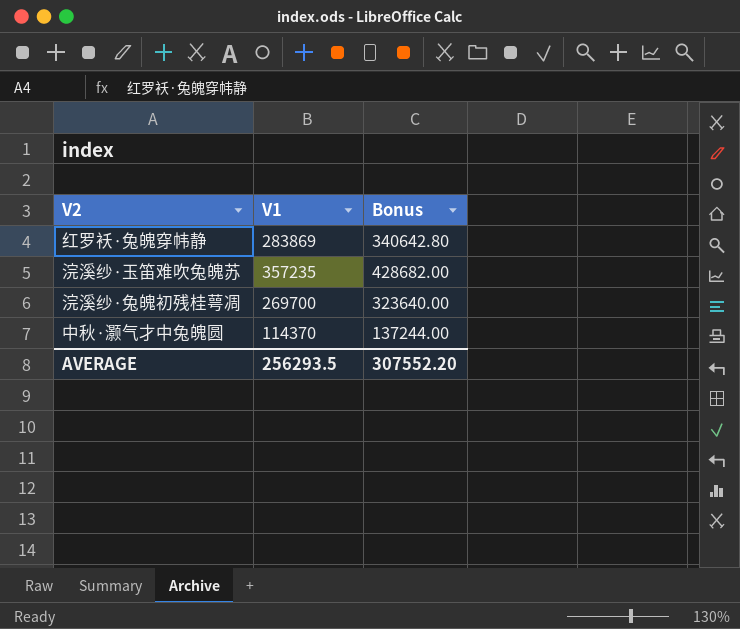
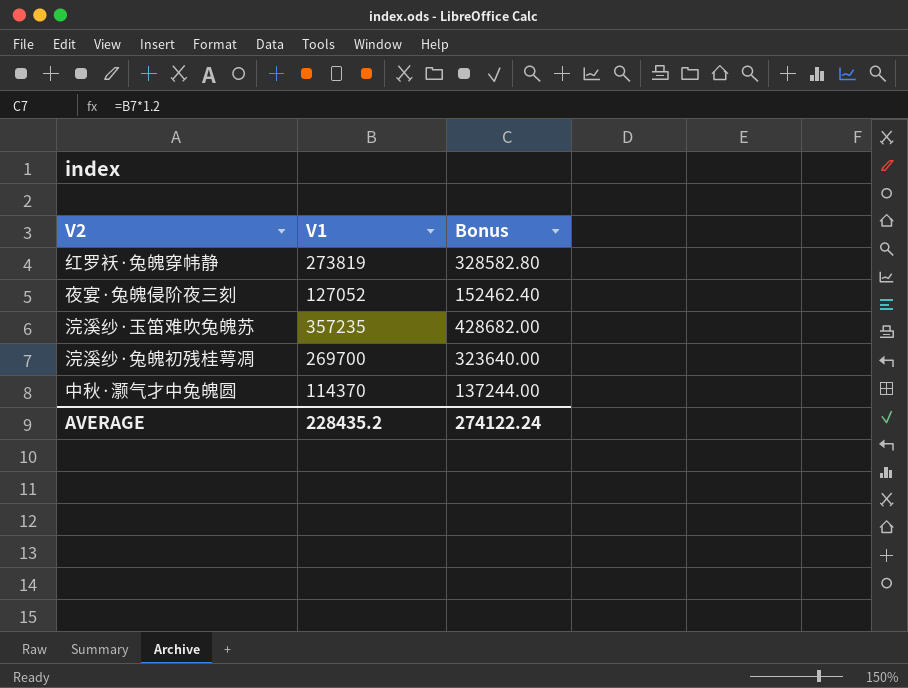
红罗袄·兔魄穿帏静 | V1: 283869 -> 273819
红罗袄·兔魄穿帏静 | Bonus: 340642.80 -> 328582.80
row 夜宴·兔魄侵阶夜三刻: none -> 127052 | 152462.40
AVERAGE | V1: 256293.5 -> 228435.2
AVERAGE | Bonus: 307552.20 -> 274122.24

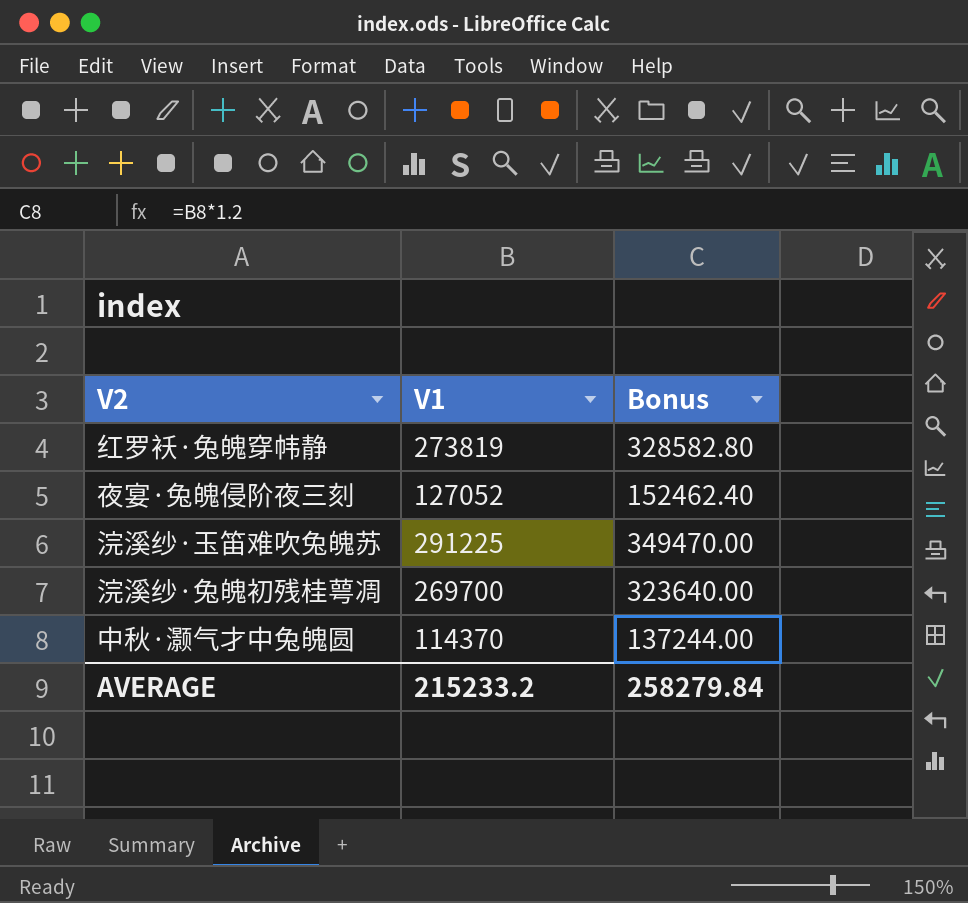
浣溪纱·玉笛难吹兔魄苏 | V1: 357235 -> 291225
浣溪纱·玉笛难吹兔魄苏 | Bonus: 428682.00 -> 349470.00
AVERAGE | V1: 228435.2 -> 215233.2
AVERAGE | Bonus: 274122.24 -> 258279.84

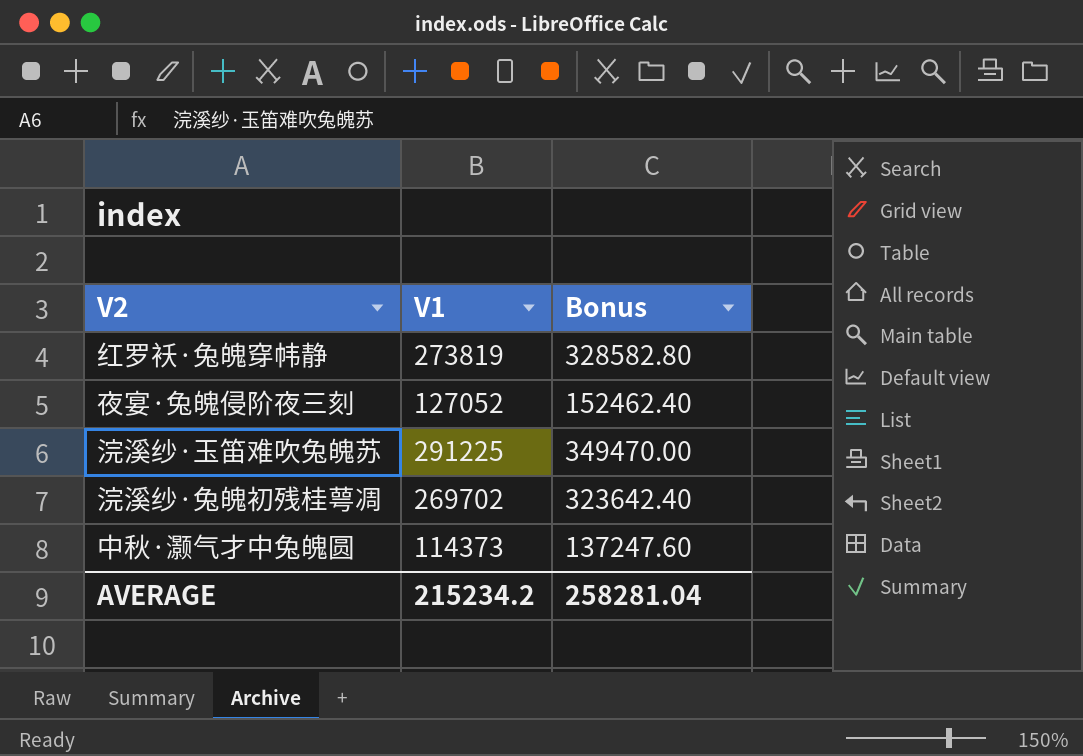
浣溪纱·兔魄初残桂萼凋 | V1: 269700 -> 269702
浣溪纱·兔魄初残桂萼凋 | Bonus: 323640.00 -> 323642.40
中秋·灏气才中兔魄圆 | V1: 114370 -> 114373
中秋·灏气才中兔魄圆 | Bonus: 137244.00 -> 137247.60
AVERAGE | V1: 215233.2 -> 215234.2
AVERAGE | Bonus: 258279.84 -> 258281.04

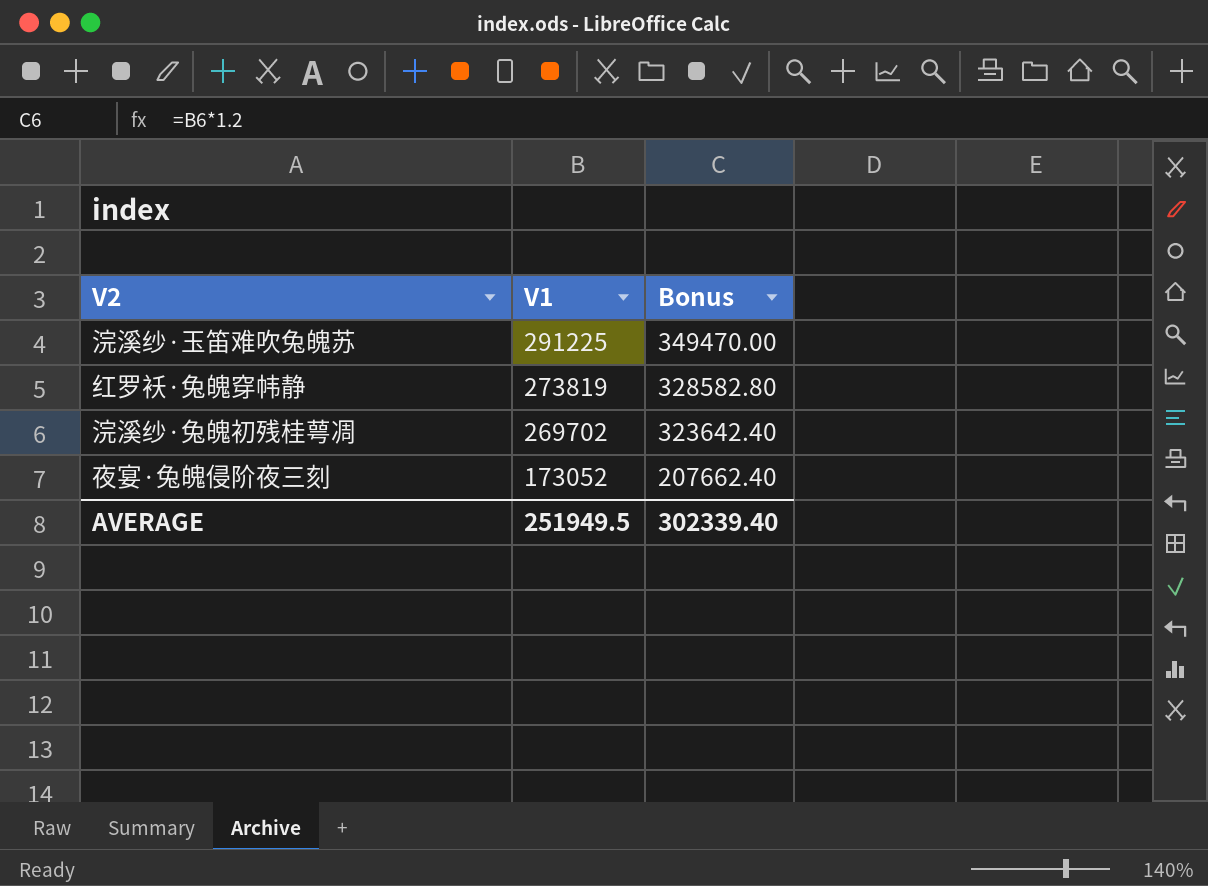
row order: none -> V1 descending
row 中秋·灏气才中兔魄圆: 114373 | 137247.60 -> none
夜宴·兔魄侵阶夜三刻 | V1: 127052 -> 173052
夜宴·兔魄侵阶夜三刻 | Bonus: 152462.40 -> 207662.40
AVERAGE | V1: 215234.2 -> 251949.5
AVERAGE | Bonus: 258281.04 -> 302339.40

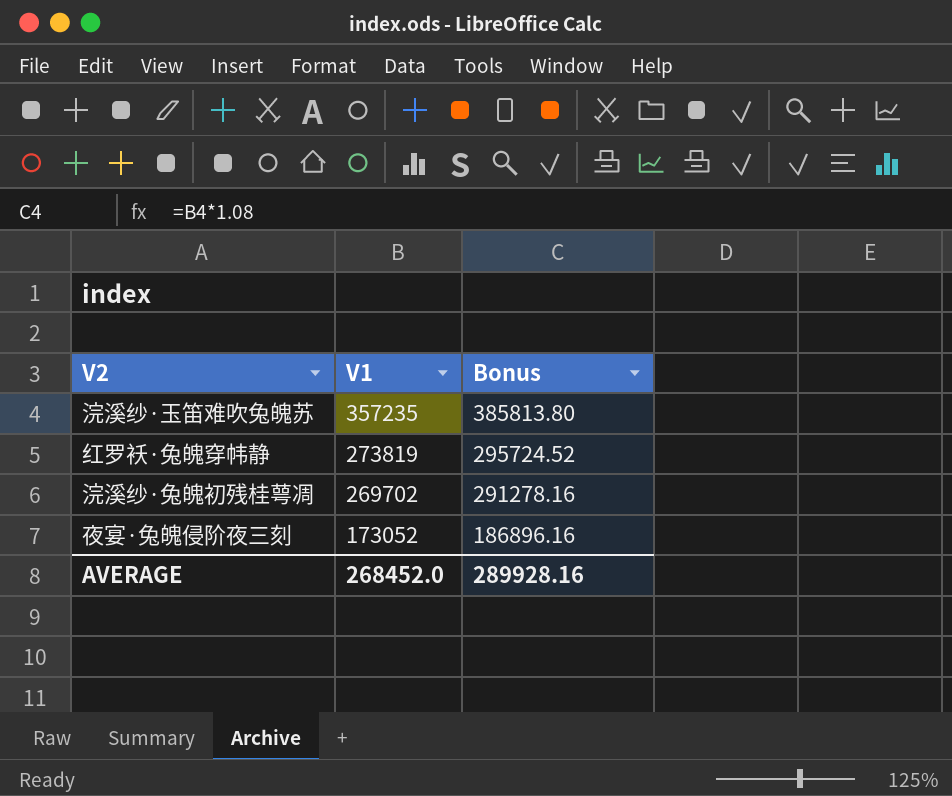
column Bonus | formula: [V1] * 1.2 -> [V1] * 1.08
浣溪纱·玉笛难吹兔魄苏 | V1: 291225 -> 357235
AVERAGE | V1: 251949.5 -> 268452.0
AVERAGE | Bonus: 302339.40 -> 289928.16

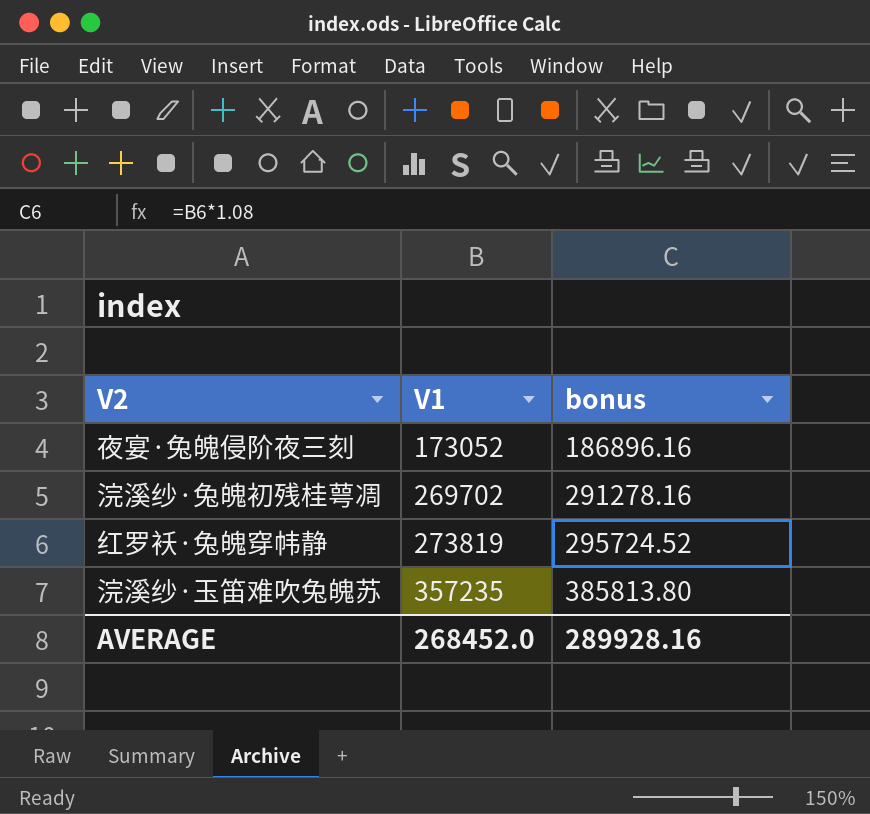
row order: V1 descending -> V1 ascending
column name: Bonus -> bonus

